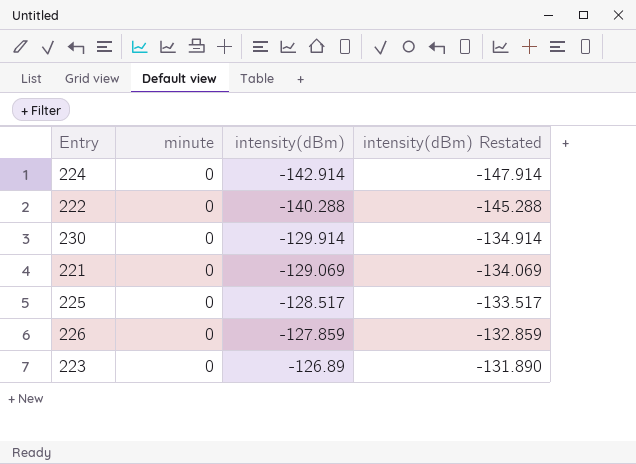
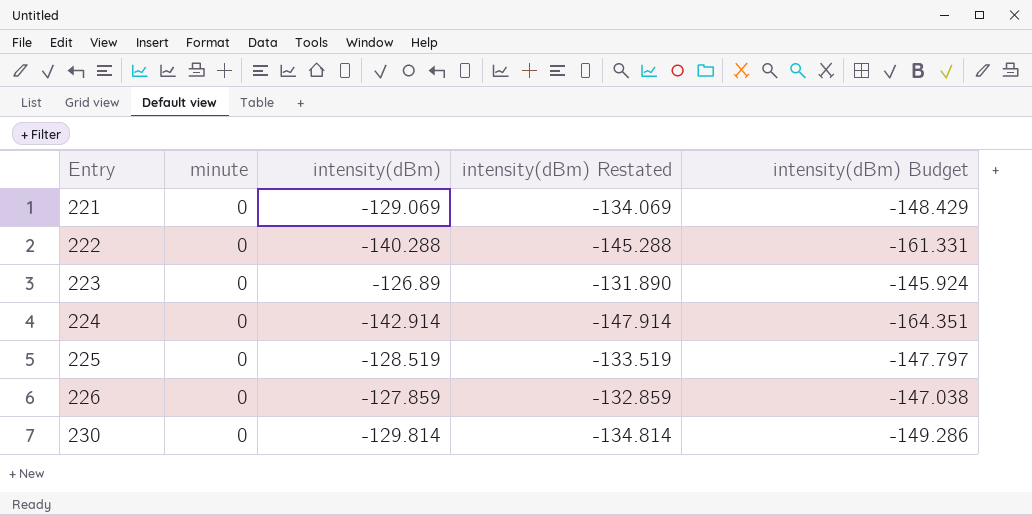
row order: intensity(dBm) ascending -> Entry ascending
column intensity(dBm) Budget | formula: none -> [intensity(dBm)] * 1.15
225 | intensity(dBm): -128.517 -> -128.519
225 | intensity(dBm) Restated: -133.517 -> -133.519
230 | intensity(dBm): -129.914 -> -129.814
230 | intensity(dBm) Restated: -134.914 -> -134.814

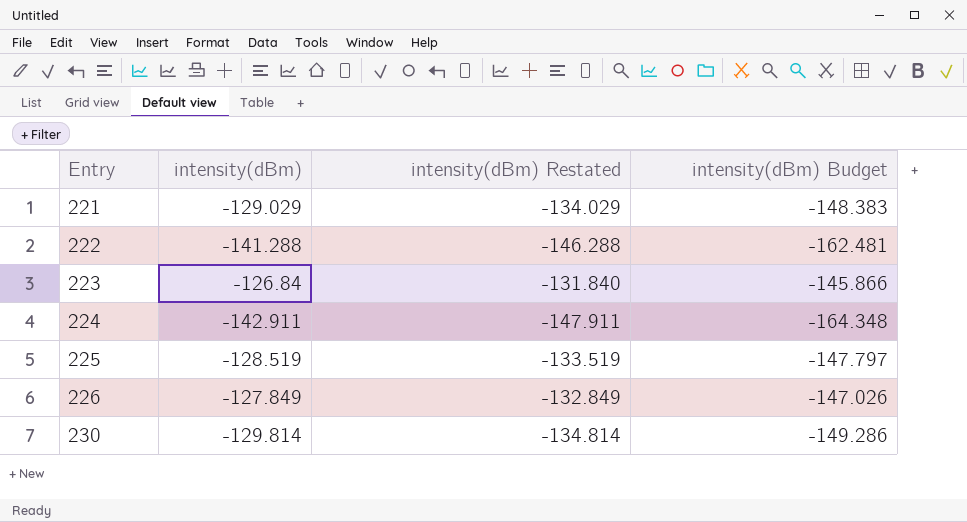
column minute | position: 2 -> none
221 | intensity(dBm): -129.069 -> -129.029
221 | intensity(dBm) Restated: -134.069 -> -134.029
221 | intensity(dBm) Budget: -148.429 -> -148.383
222 | intensity(dBm): -140.288 -> -141.288
222 | intensity(dBm) Restated: -145.288 -> -146.288
222 | intensity(dBm) Budget: -161.331 -> -162.481
223 | intensity(dBm): -126.89 -> -126.84
223 | intensity(dBm) Restated: -131.890 -> -131.840
223 | intensity(dBm) Budget: -145.924 -> -145.866
224 | intensity(dBm): -142.914 -> -142.911
224 | intensity(dBm) Restated: -147.914 -> -147.911
224 | intensity(dBm) Budget: -164.351 -> -164.348
226 | intensity(dBm): -127.859 -> -127.849
226 | intensity(dBm) Restated: -132.859 -> -132.849
226 | intensity(dBm) Budget: -147.038 -> -147.026

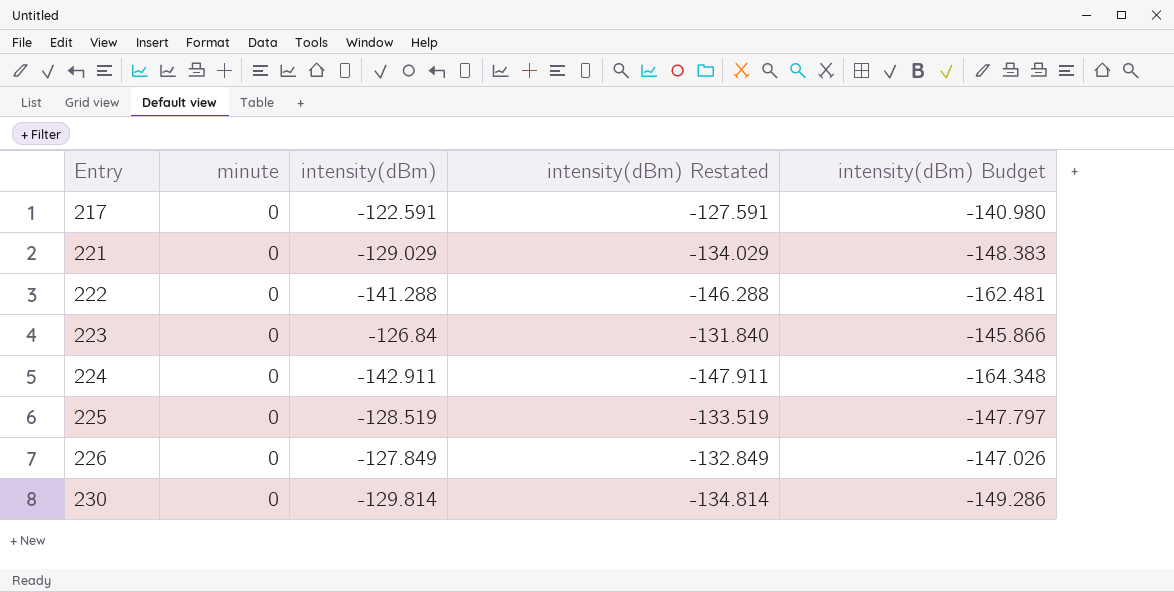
column minute | position: none -> 2
row 217: none -> 0 | -122.591 | -127.591 | -140.980

